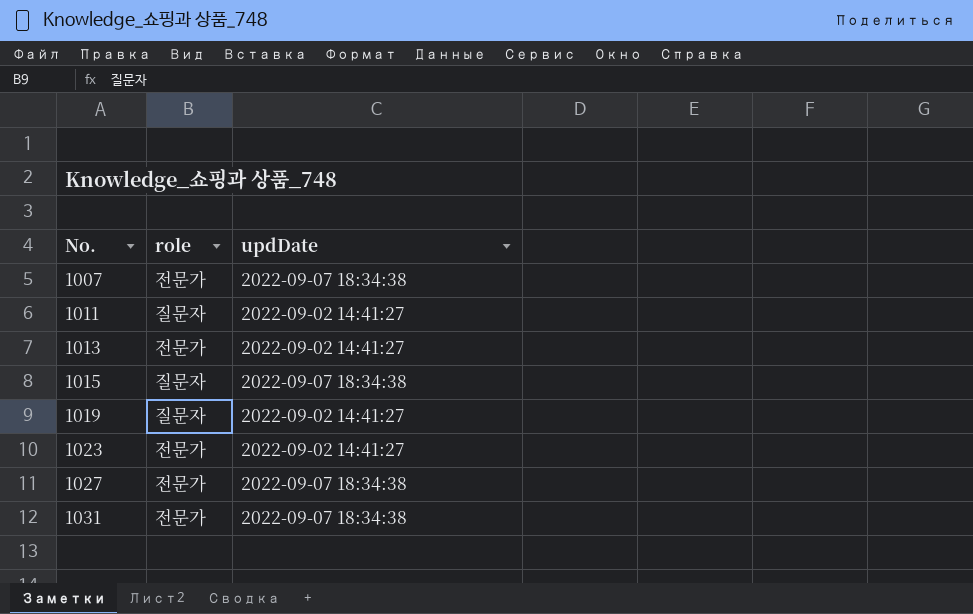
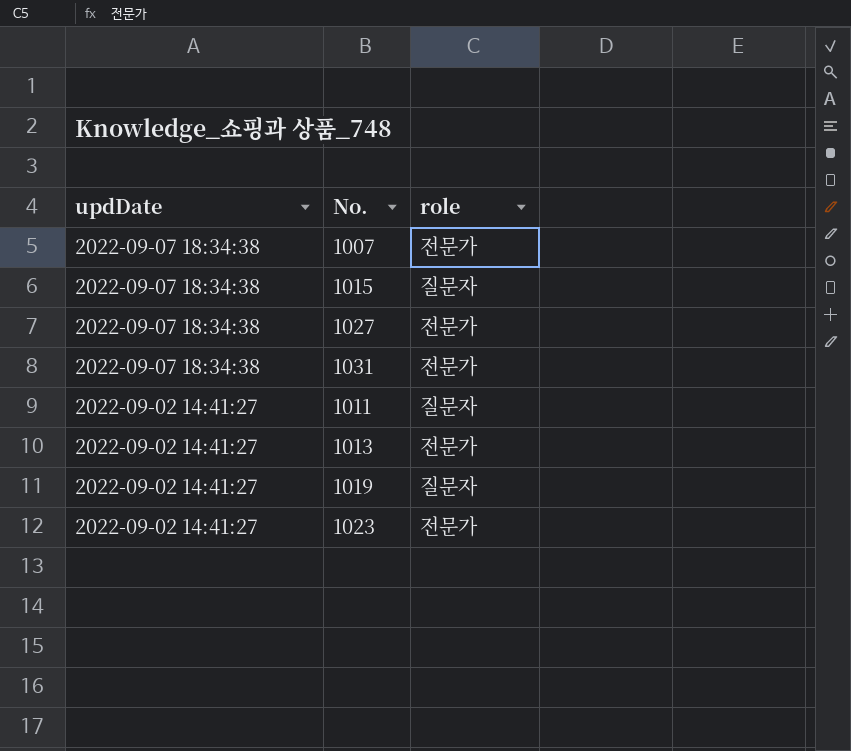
row order: No. ascending -> updDate descending
column updDate | position: 3 -> 1

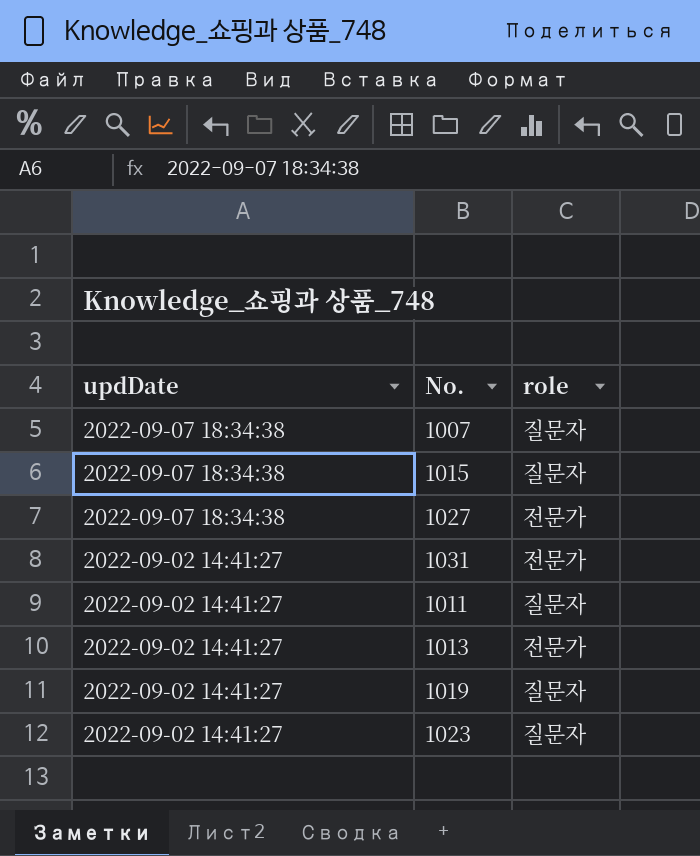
1007 | role: 전문가 -> 질문자
1031 | updDate: 2022-09-07 18:34:38 -> 2022-09-02 14:41:27
1023 | role: 전문가 -> 질문자

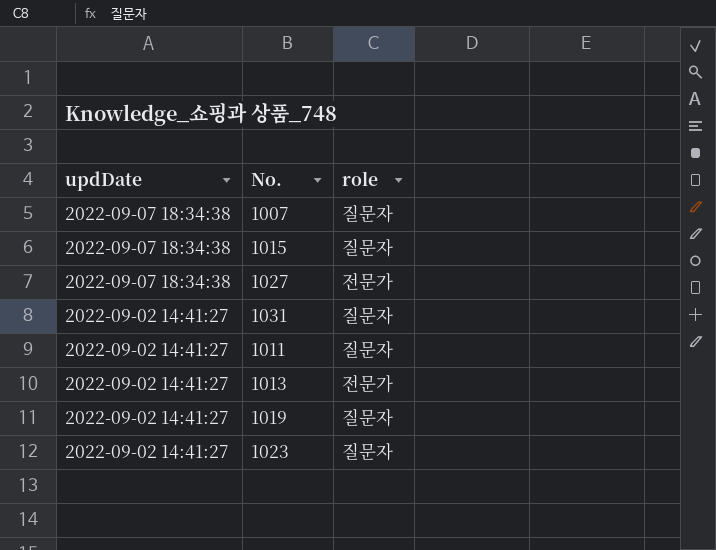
1031 | role: 전문가 -> 질문자

